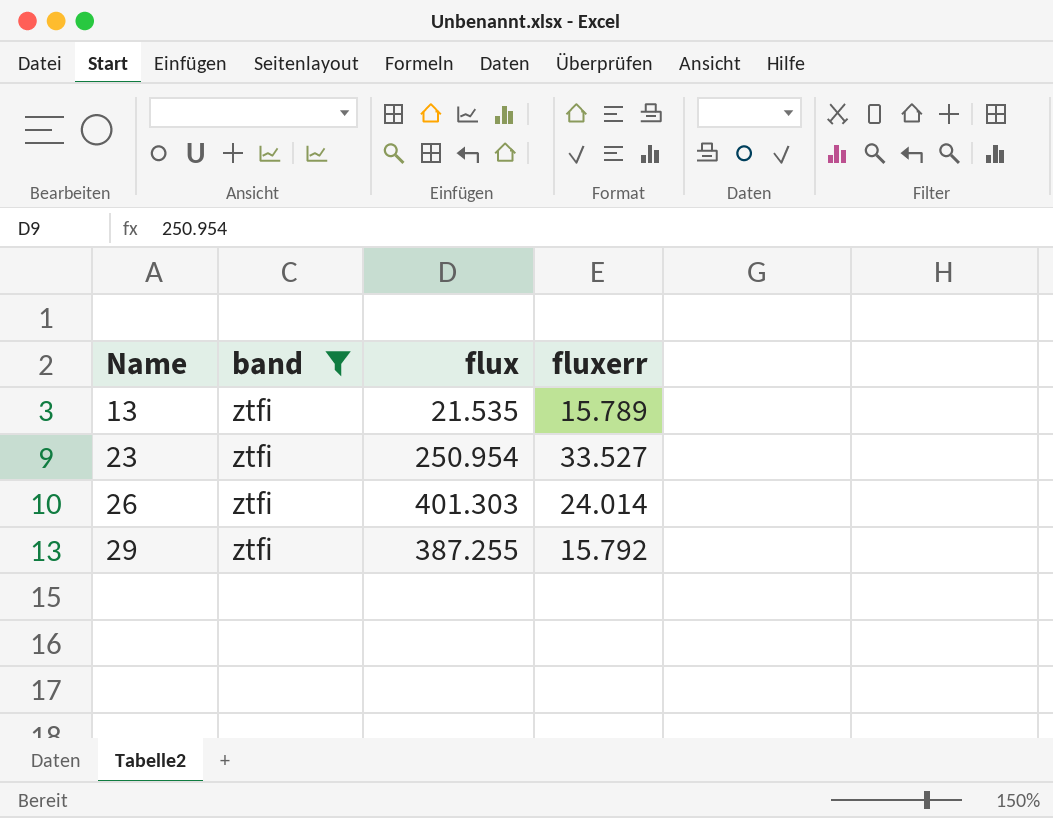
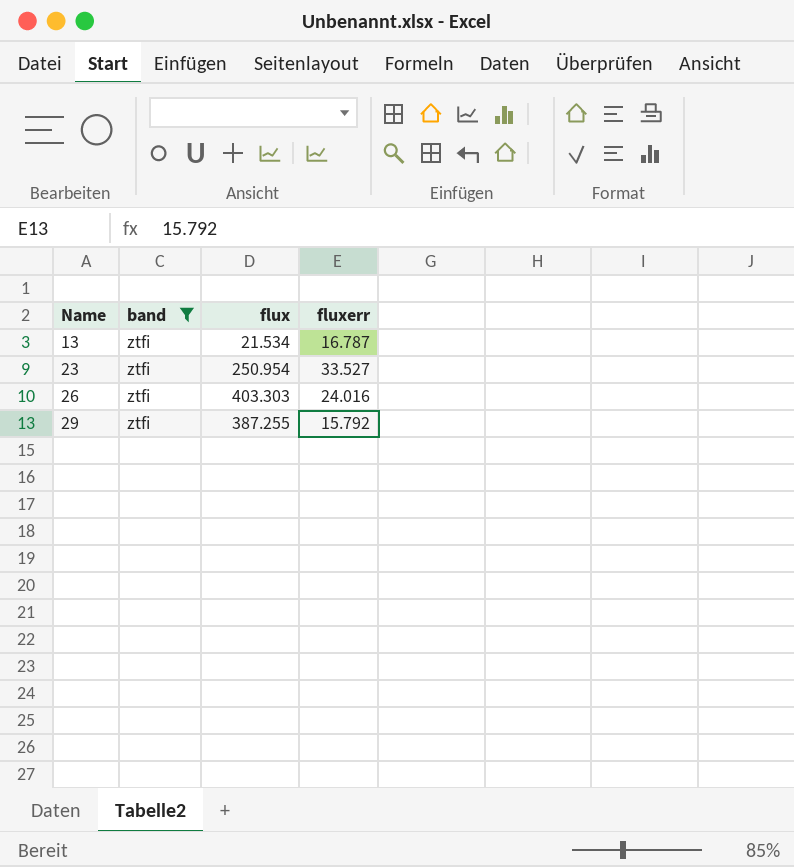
13 | flux: 21.535 -> 21.534
13 | fluxerr: 15.789 -> 16.787
26 | flux: 401.303 -> 403.303
26 | fluxerr: 24.014 -> 24.016

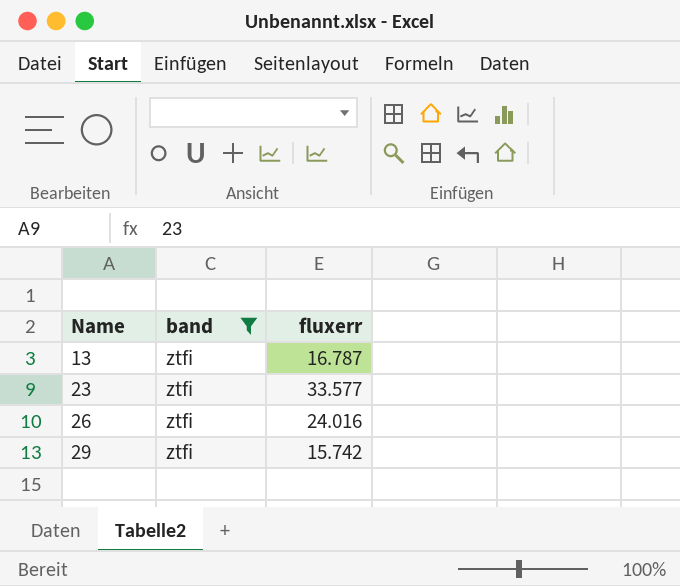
column flux | position: 3 -> none
23 | fluxerr: 33.527 -> 33.577
29 | fluxerr: 15.792 -> 15.742

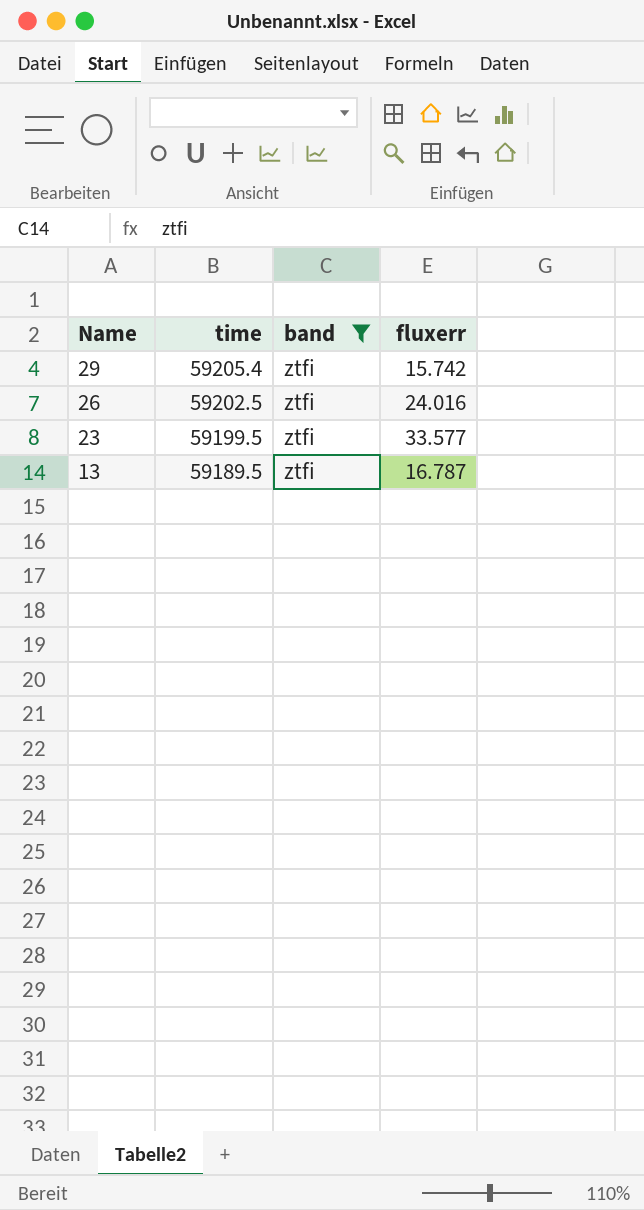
row order: Name ascending -> Name descending
column time | position: none -> 2

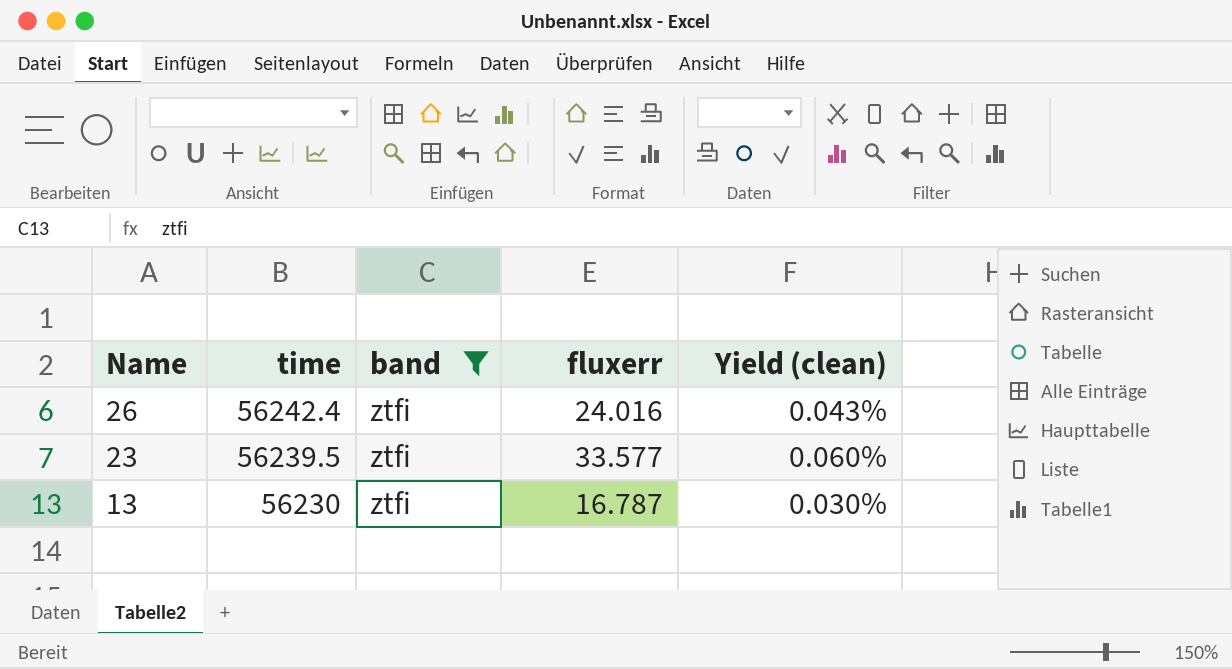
column Yield (clean) | formula: none -> [fluxerr] / [time]
row 29: 59205.4 | ztfi | 15.742 -> none
26 | time: 59202.5 -> 56242.4
23 | time: 59199.5 -> 56239.5
13 | time: 59189.5 -> 56230

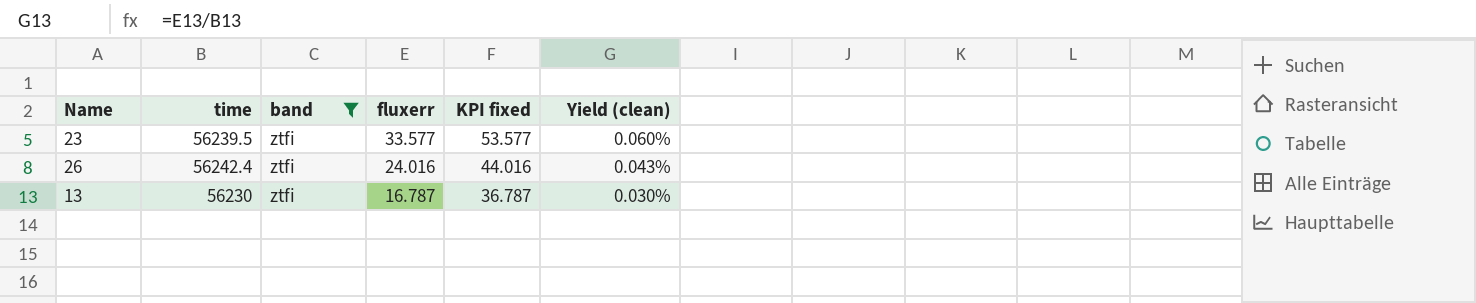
row order: Name descending -> fluxerr descending
column KPI fixed | formula: none -> [fluxerr] + 20

